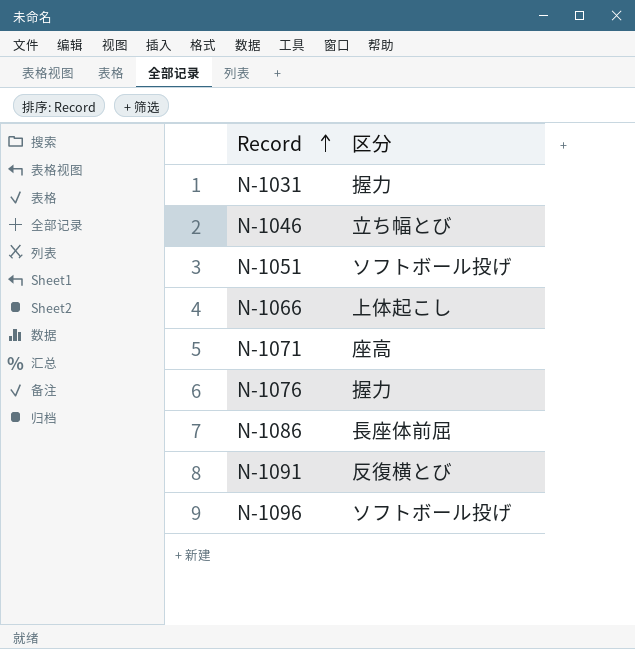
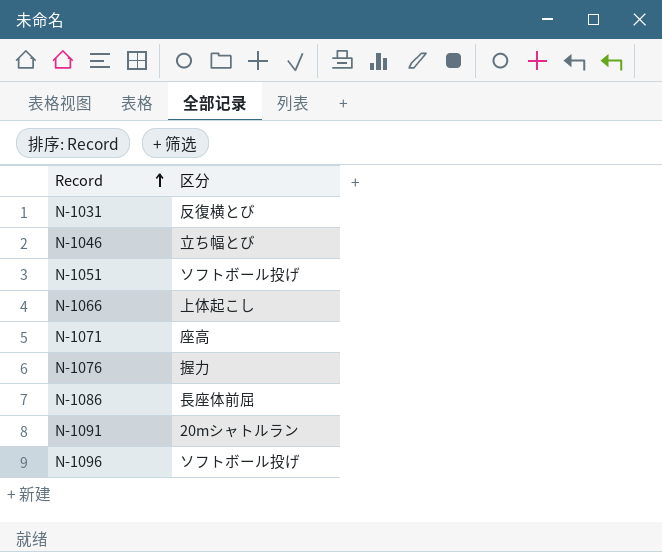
N-1031 | 区分: 握力 -> 反復横とび
N-1091 | 区分: 反復横とび -> 20mシャトルラン

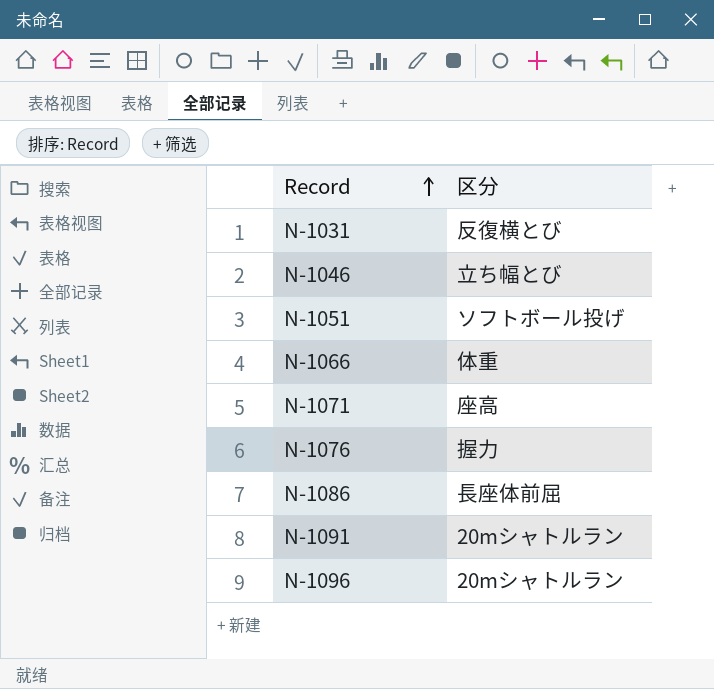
N-1066 | 区分: 上体起こし -> 体重
N-1096 | 区分: ソフトボール投げ -> 20mシャトルラン

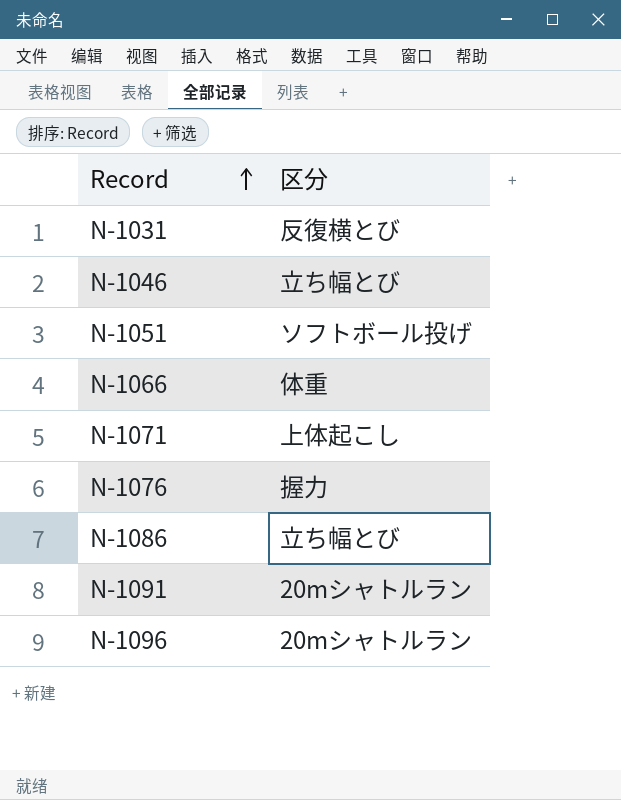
N-1071 | 区分: 座高 -> 上体起こし
N-1086 | 区分: 長座体前屈 -> 立ち幅とび

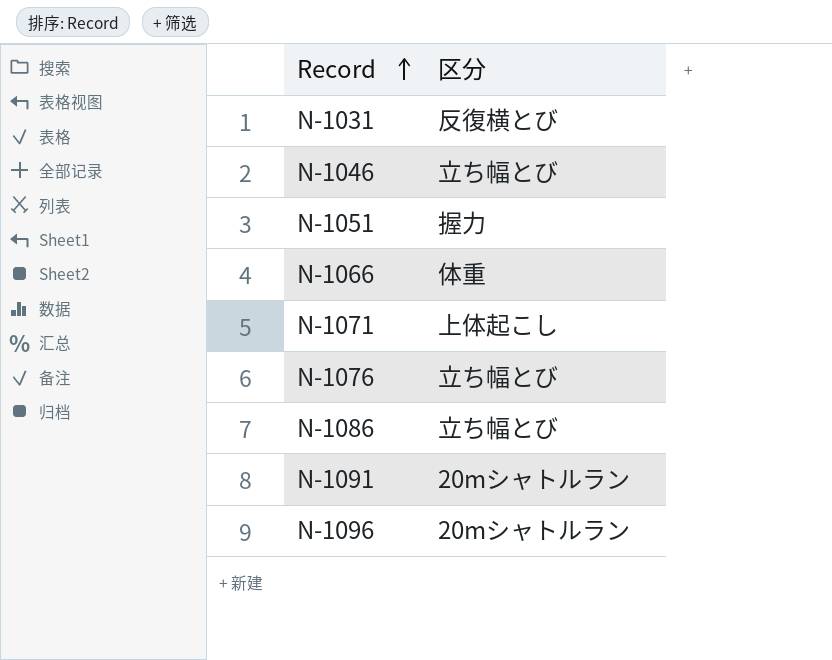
N-1051 | 区分: ソフトボール投げ -> 握力
N-1076 | 区分: 握力 -> 立ち幅とび

